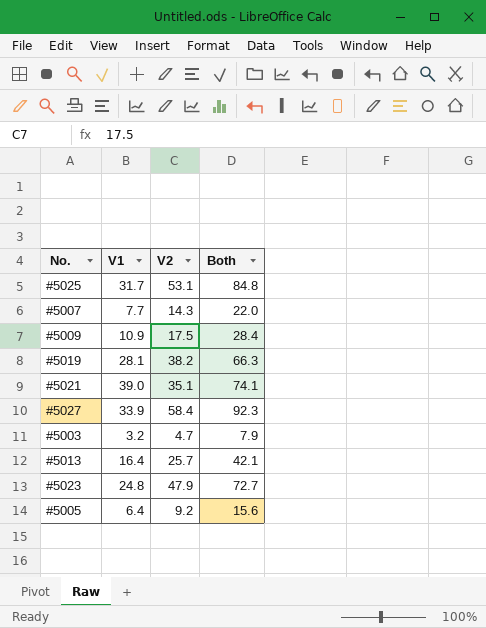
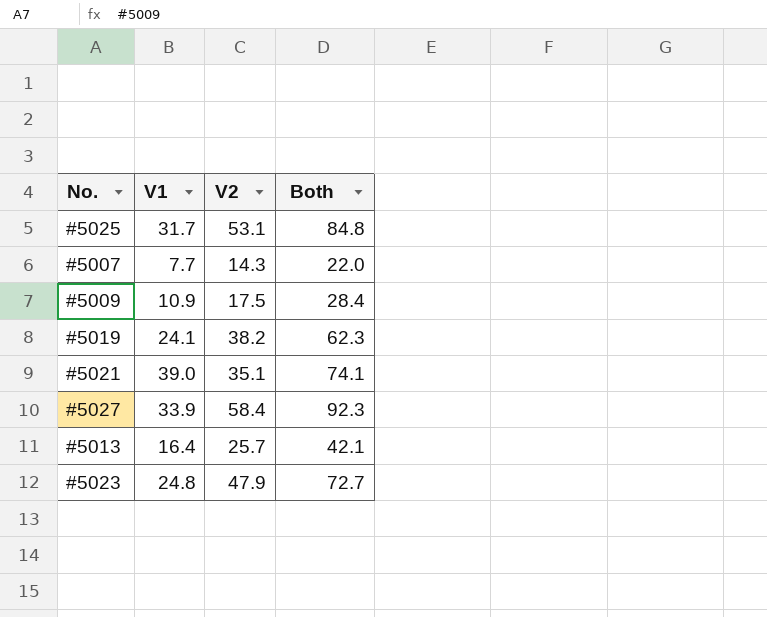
row #5003: 3.2 | 4.7 | 7.9 -> none
row #5005: 6.4 | 9.2 | 15.6 -> none
#5019 | V1: 28.1 -> 24.1
#5019 | Both: 66.3 -> 62.3

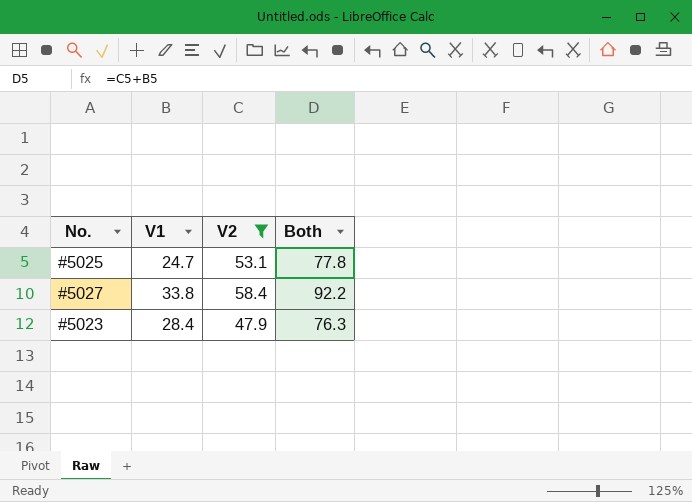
filter: none -> V2 >= 47.9
#5025 | V1: 31.7 -> 24.7
#5025 | Both: 84.8 -> 77.8
#5027 | V1: 33.9 -> 33.8
#5027 | Both: 92.3 -> 92.2
#5023 | V1: 24.8 -> 28.4
#5023 | Both: 72.7 -> 76.3

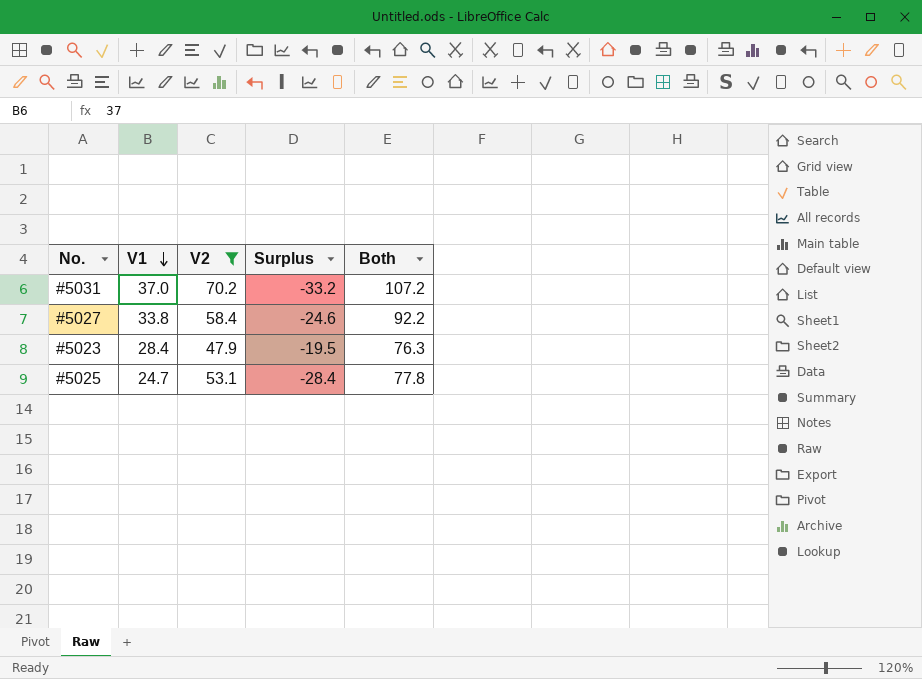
row order: none -> V1 descending
column Surplus | formula: none -> [V1] - [V2]
row #5031: none -> 37.0 | 70.2 | -33.2 | 107.2

